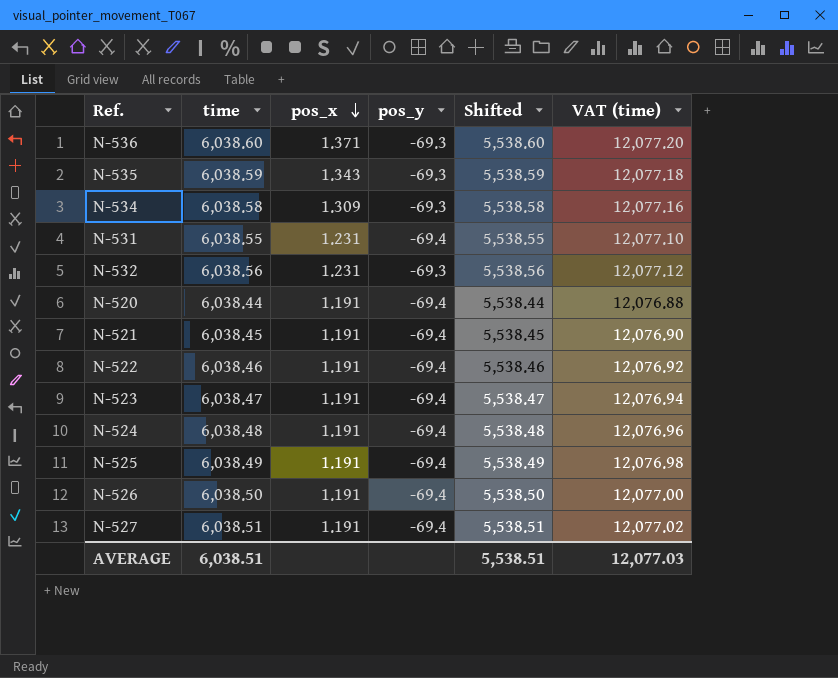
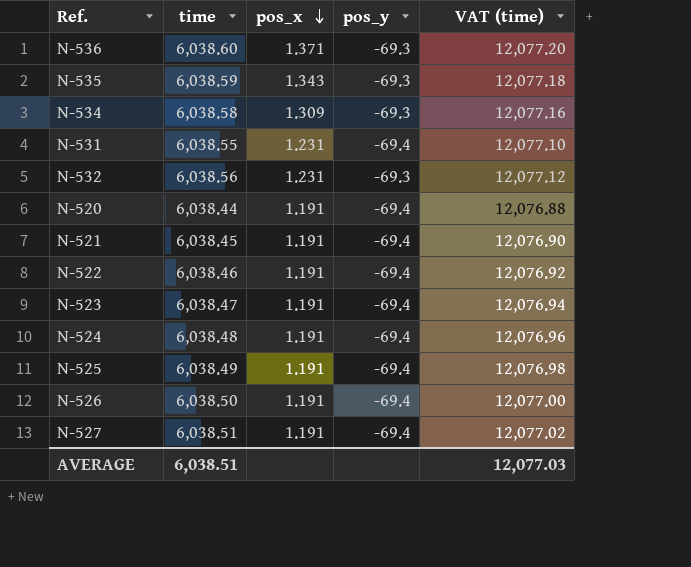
column Shifted | formula: [time] - 500 -> none

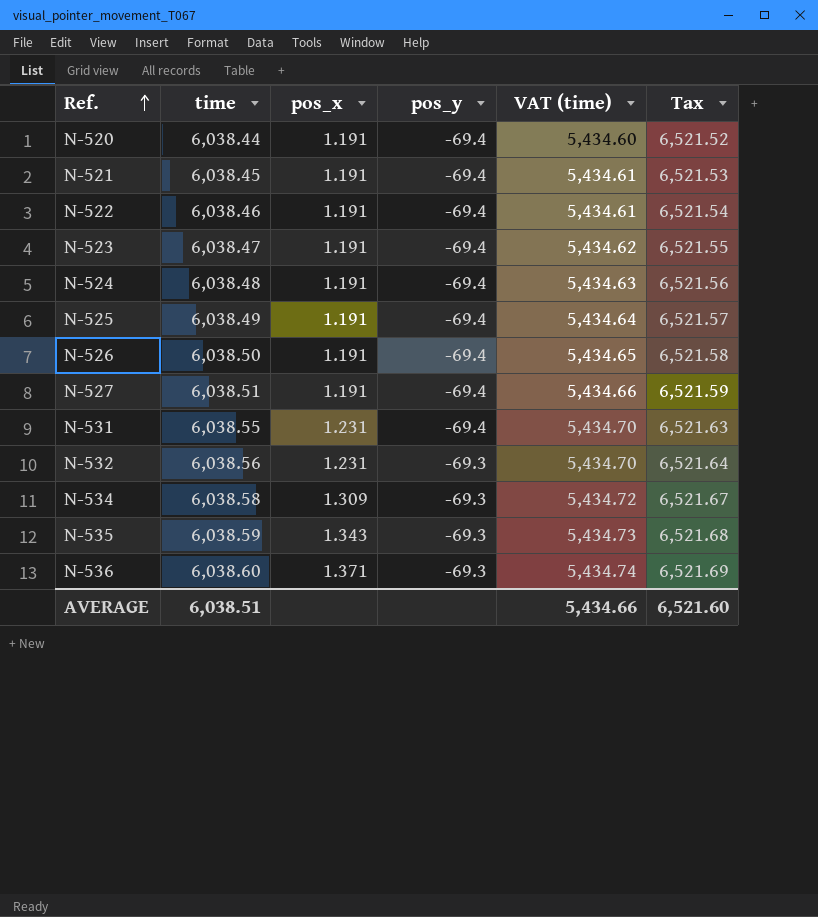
row order: pos_x descending -> Ref. ascending
column VAT (time) | formula: [time] * 2 -> [time] * 0.9
column Tax | formula: none -> [time] * 1.08
AVERAGE | VAT (time): 12,077.03 -> 5,434.66

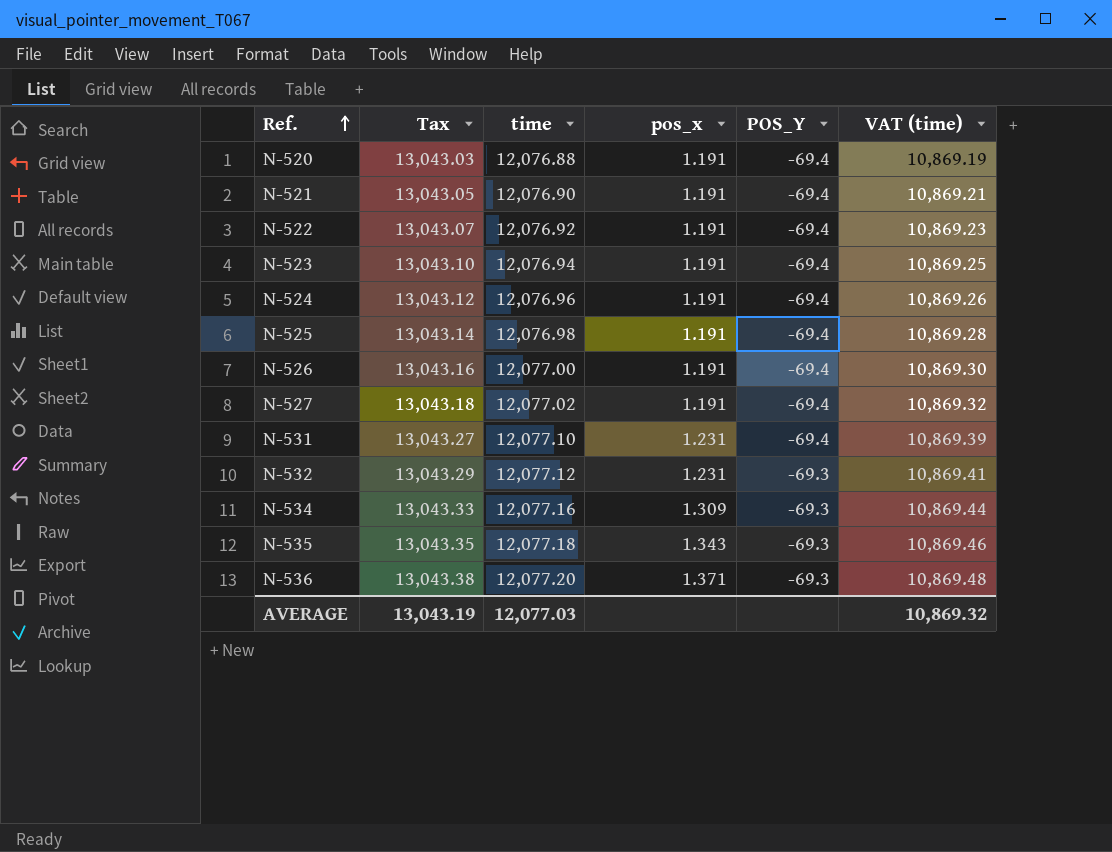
column Tax | position: 6 -> 2
column name: pos_y -> POS_Y
N-520 | Tax: 6,521.52 -> 13,043.03
N-520 | time: 6,038.44 -> 12,076.88
N-520 | VAT (time): 5,434.60 -> 10,869.19
N-521 | Tax: 6,521.53 -> 13,043.05
N-521 | time: 6,038.45 -> 12,076.90
N-521 | VAT (time): 5,434.61 -> 10,869.21
N-522 | Tax: 6,521.54 -> 13,043.07
N-522 | time: 6,038.46 -> 12,076.92
N-522 | VAT (time): 5,434.61 -> 10,869.23
N-523 | Tax: 6,521.55 -> 13,043.10
N-523 | time: 6,038.47 -> 12,076.94
N-523 | VAT (time): 5,434.62 -> 10,869.25
N-524 | Tax: 6,521.56 -> 13,043.12
N-524 | time: 6,038.48 -> 12,076.96
N-524 | VAT (time): 5,434.63 -> 10,869.26
N-525 | Tax: 6,521.57 -> 13,043.14
N-525 | time: 6,038.49 -> 12,076.98
N-525 | VAT (time): 5,434.64 -> 10,869.28
N-526 | Tax: 6,521.58 -> 13,043.16
N-526 | time: 6,038.50 -> 12,077.00
N-526 | VAT (time): 5,434.65 -> 10,869.30
N-527 | Tax: 6,521.59 -> 13,043.18
N-527 | time: 6,038.51 -> 12,077.02
N-527 | VAT (time): 5,434.66 -> 10,869.32
N-531 | Tax: 6,521.63 -> 13,043.27
N-531 | time: 6,038.55 -> 12,077.10
N-531 | VAT (time): 5,434.70 -> 10,869.39
N-532 | Tax: 6,521.64 -> 13,043.29
N-532 | time: 6,038.56 -> 12,077.12
N-532 | VAT (time): 5,434.70 -> 10,869.41
N-534 | Tax: 6,521.67 -> 13,043.33
N-534 | time: 6,038.58 -> 12,077.16
N-534 | VAT (time): 5,434.72 -> 10,869.44
N-535 | Tax: 6,521.68 -> 13,043.35
N-535 | time: 6,038.59 -> 12,077.18
N-535 | VAT (time): 5,434.73 -> 10,869.46
N-536 | Tax: 6,521.69 -> 13,043.38
N-536 | time: 6,038.60 -> 12,077.20
N-536 | VAT (time): 5,434.74 -> 10,869.48
AVERAGE | Tax: 6,521.60 -> 13,043.19
AVERAGE | time: 6,038.51 -> 12,077.03
AVERAGE | VAT (time): 5,434.66 -> 10,869.32

